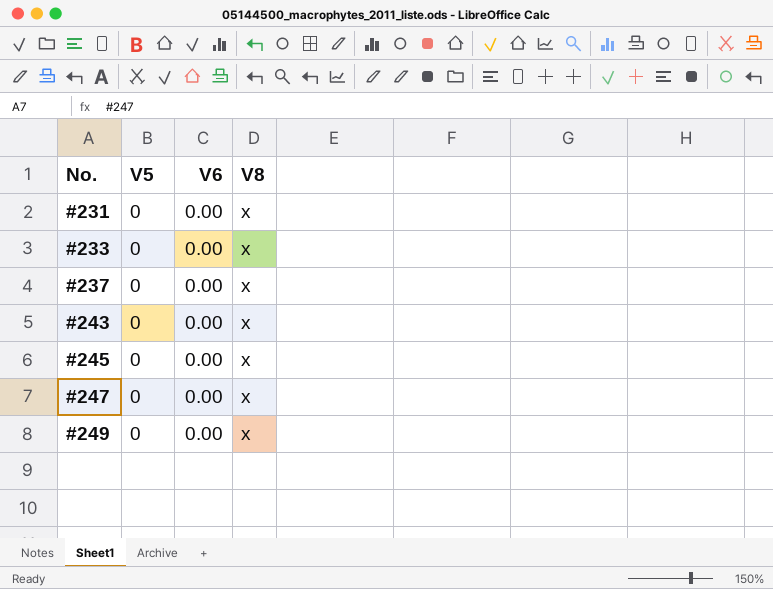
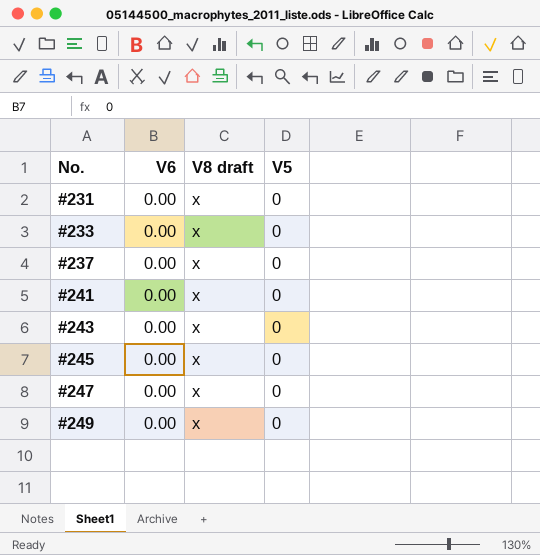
column name: V8 -> V8 draft
column V5 | position: 2 -> 4
row #241: none -> 0.00 | x | 0

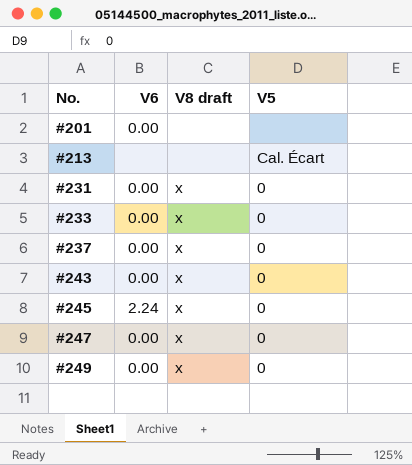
row #241: 0.00 | x | 0 -> none
row #201: none -> 0.00 | none | none
row #213: none -> none | none | Cal. Écart
#245 | V6: 0.00 -> 2.24

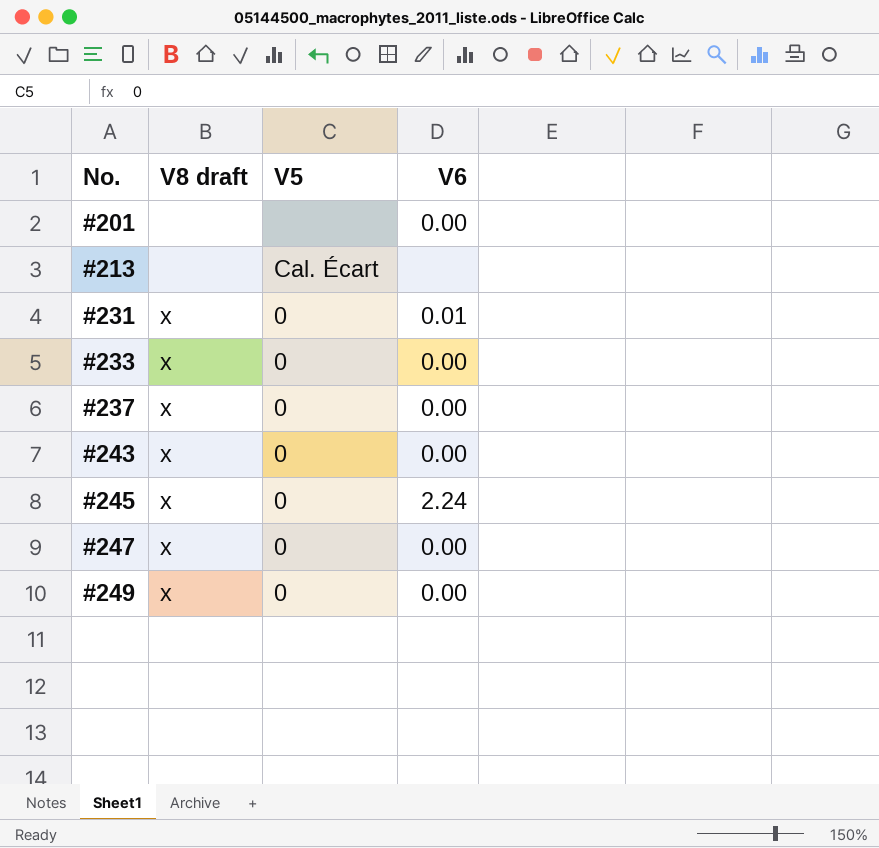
column V6 | position: 2 -> 4
#231 | V6: 0.00 -> 0.01

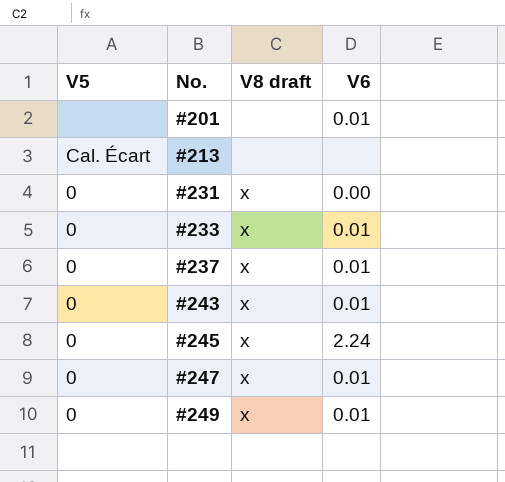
column V5 | position: 3 -> 1
#201 | V6: 0.00 -> 0.01
#231 | V6: 0.01 -> 0.00
#233 | V6: 0.00 -> 0.01
#237 | V6: 0.00 -> 0.01
#243 | V6: 0.00 -> 0.01
#247 | V6: 0.00 -> 0.01
#249 | V6: 0.00 -> 0.01

